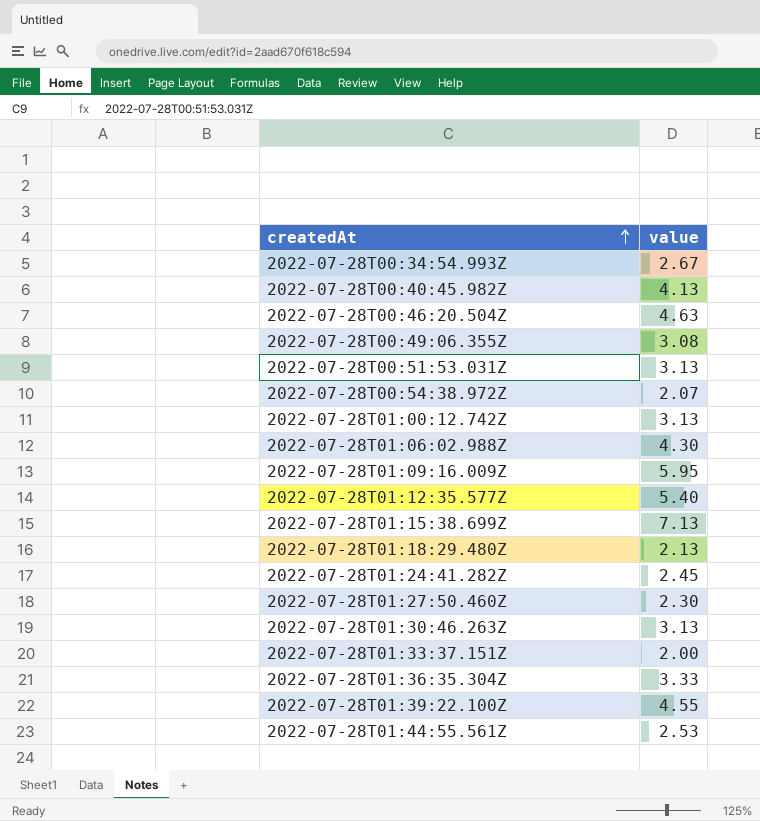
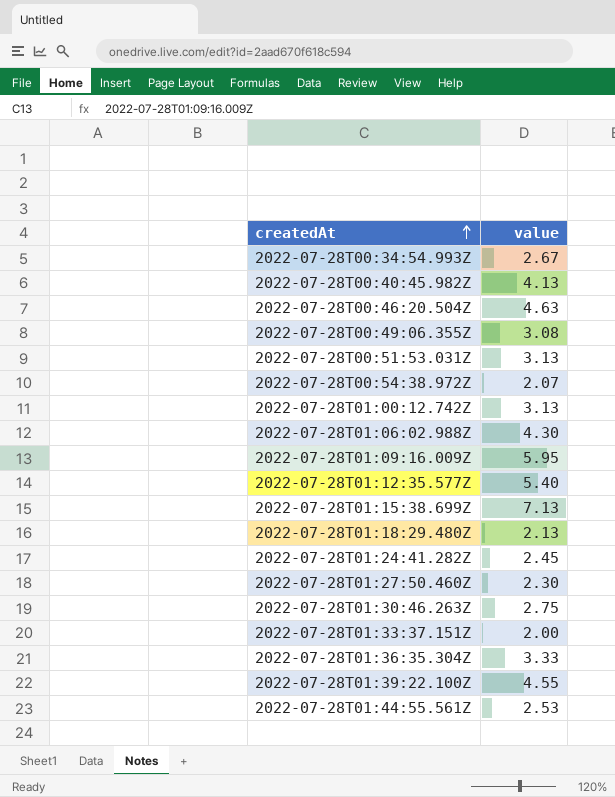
2022-07-28T01:30:46.263Z | value: 3.13 -> 2.75

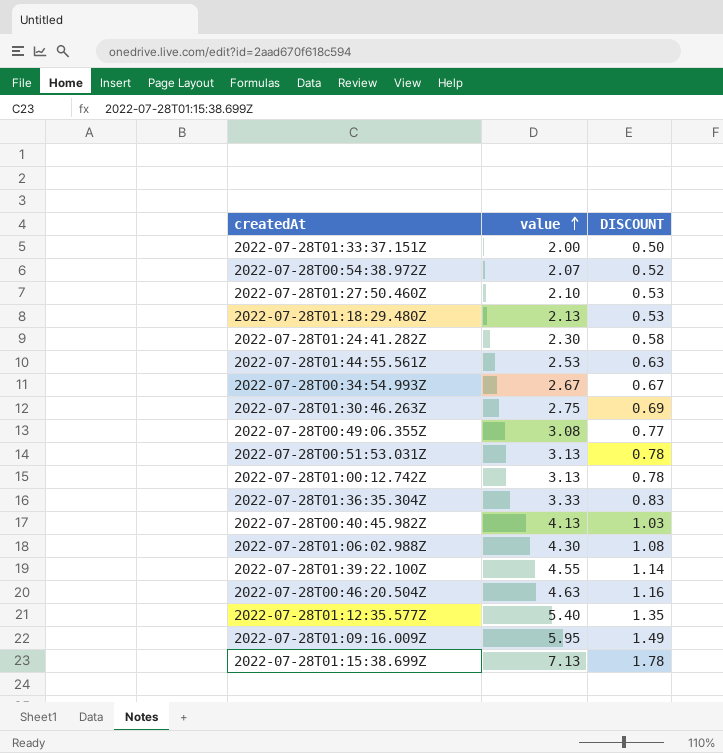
row order: createdAt ascending -> value ascending
column DISCOUNT | formula: none -> [value] * 0.25
2022-07-28T01:27:50.460Z | value: 2.30 -> 2.10
2022-07-28T01:24:41.282Z | value: 2.45 -> 2.30

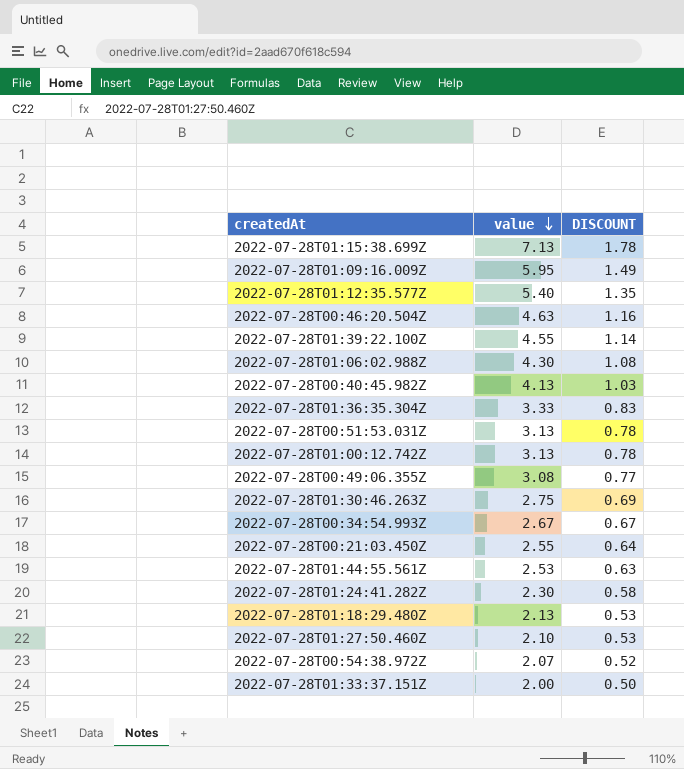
row order: value ascending -> value descending
row 2022-07-28T00:21:03.450Z: none -> 2.55 | 0.64

